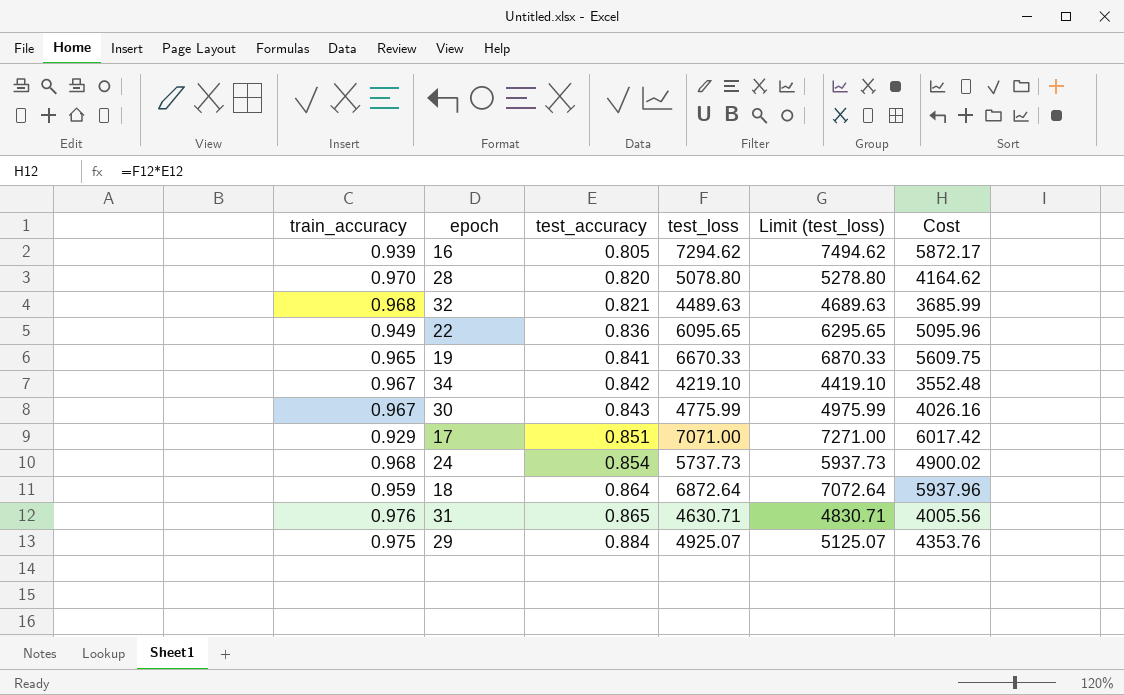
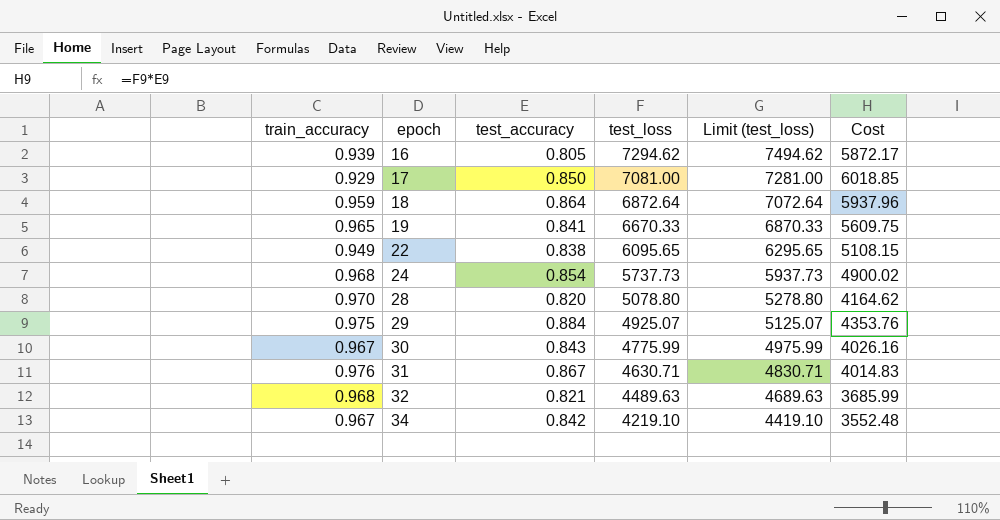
row order: test_accuracy ascending -> epoch ascending
17 | test_accuracy: 0.851 -> 0.850
17 | test_loss: 7071.00 -> 7081.00
17 | Limit (test_loss): 7271.00 -> 7281.00
17 | Cost: 6017.42 -> 6018.85
22 | test_accuracy: 0.836 -> 0.838
22 | Cost: 5095.96 -> 5108.15
31 | test_accuracy: 0.865 -> 0.867
31 | Cost: 4005.56 -> 4014.83

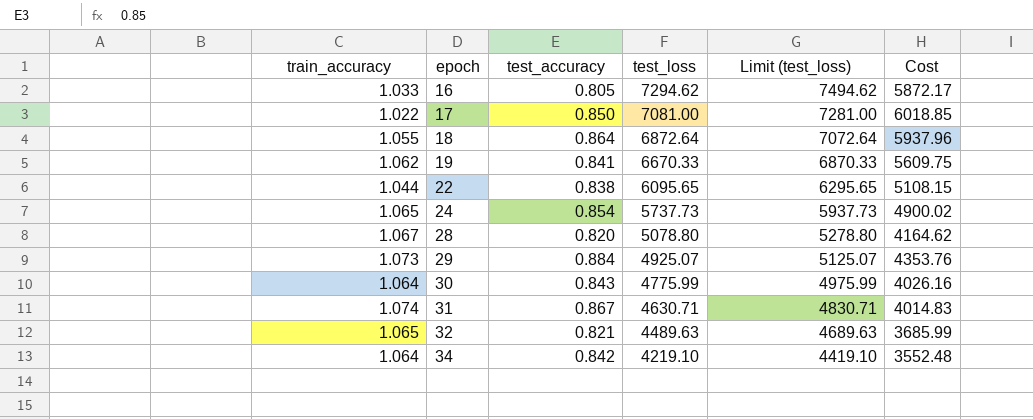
16 | train_accuracy: 0.939 -> 1.033
17 | train_accuracy: 0.929 -> 1.022
18 | train_accuracy: 0.959 -> 1.055
19 | train_accuracy: 0.965 -> 1.062
22 | train_accuracy: 0.949 -> 1.044
24 | train_accuracy: 0.968 -> 1.065
28 | train_accuracy: 0.970 -> 1.067
29 | train_accuracy: 0.975 -> 1.073
30 | train_accuracy: 0.967 -> 1.064
31 | train_accuracy: 0.976 -> 1.074
32 | train_accuracy: 0.968 -> 1.065
34 | train_accuracy: 0.967 -> 1.064

